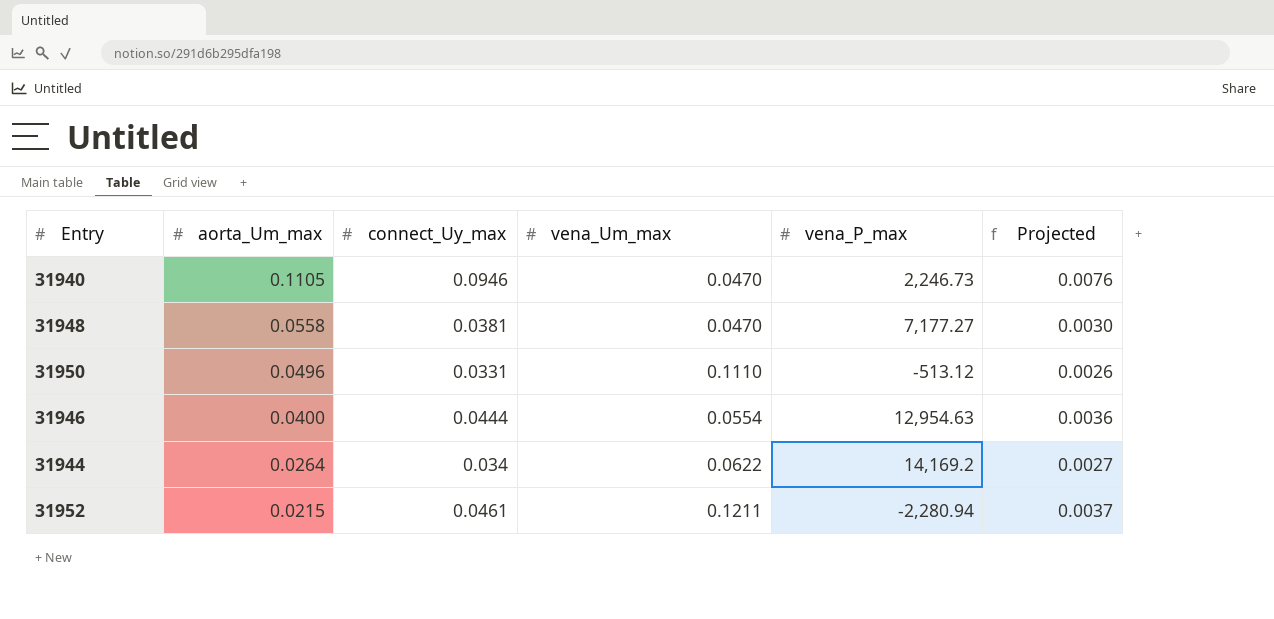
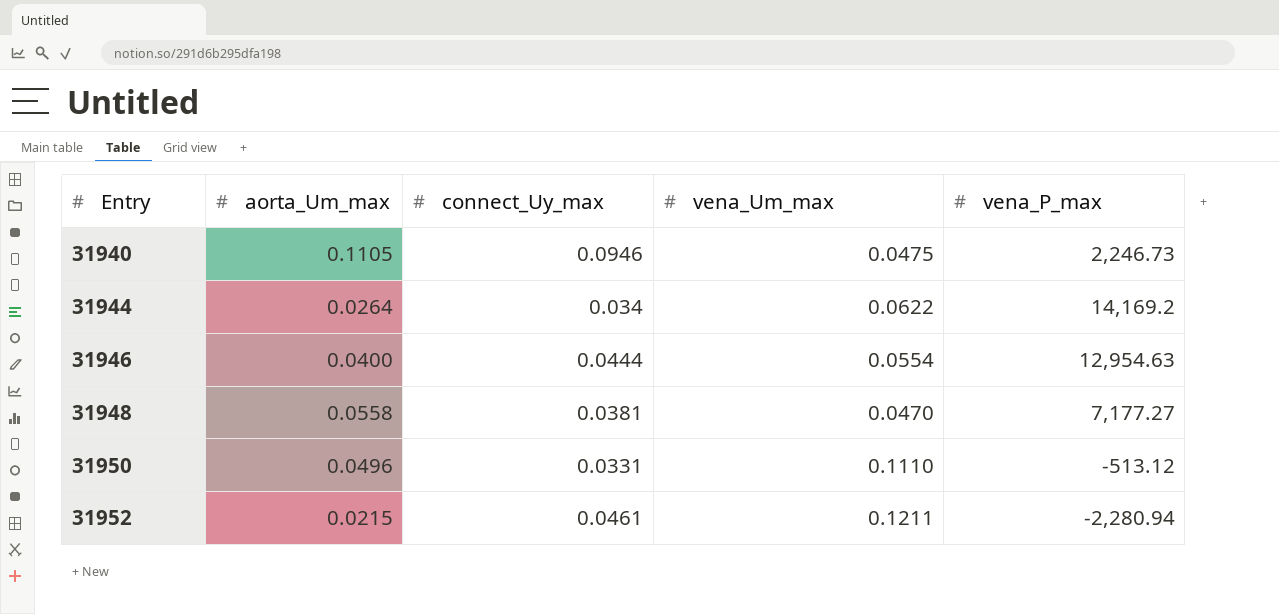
row order: aorta_Um_max descending -> Entry ascending
column Projected | formula: [connect_Uy_max] * 0.08 -> none
31940 | vena_Um_max: 0.0470 -> 0.0475

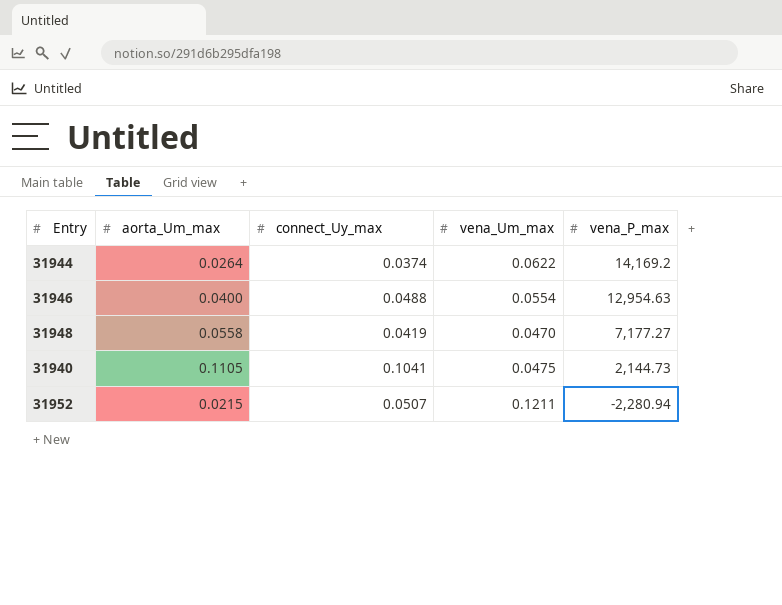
row order: Entry ascending -> vena_P_max descending
row 31950: 0.0496 | 0.0331 | 0.1110 | -513.12 -> none
31944 | connect_Uy_max: 0.034 -> 0.0374
31946 | connect_Uy_max: 0.0444 -> 0.0488
31948 | connect_Uy_max: 0.0381 -> 0.0419
31940 | connect_Uy_max: 0.0946 -> 0.1041
31940 | vena_P_max: 2,246.73 -> 2,144.73
31952 | connect_Uy_max: 0.0461 -> 0.0507

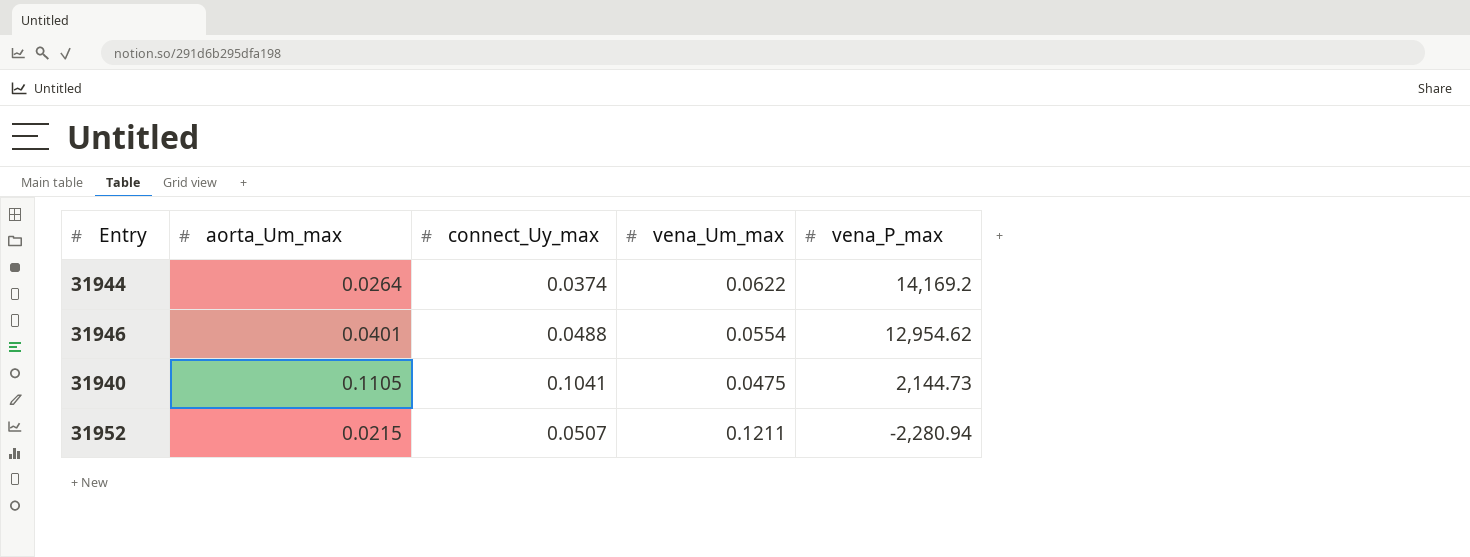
row 31948: 0.0558 | 0.0419 | 0.0470 | 7,177.27 -> none
31946 | aorta_Um_max: 0.0400 -> 0.0401
31946 | vena_P_max: 12,954.63 -> 12,954.62

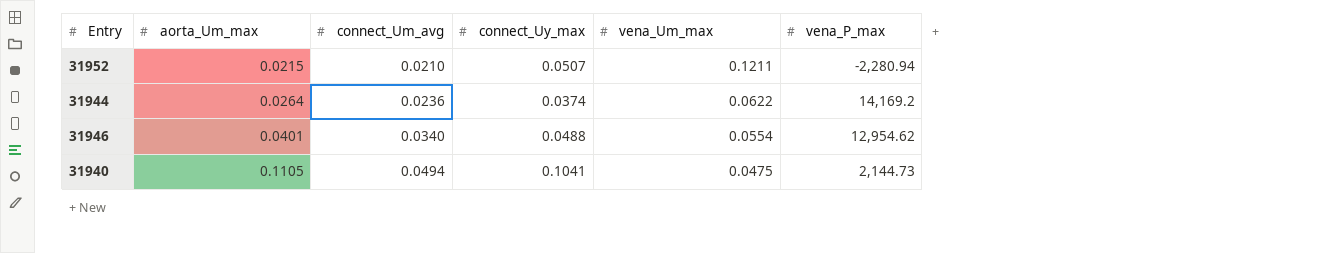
row order: vena_P_max descending -> aorta_Um_max ascending
column connect_Um_avg | position: none -> 3

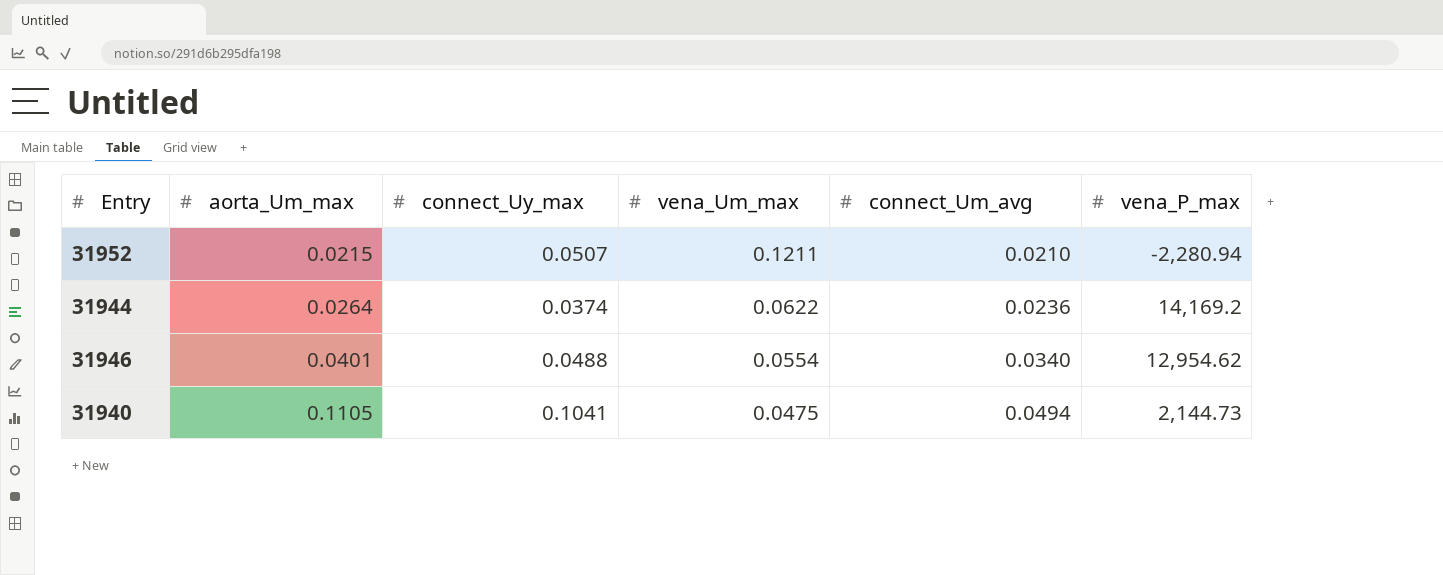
column connect_Um_avg | position: 3 -> 5

